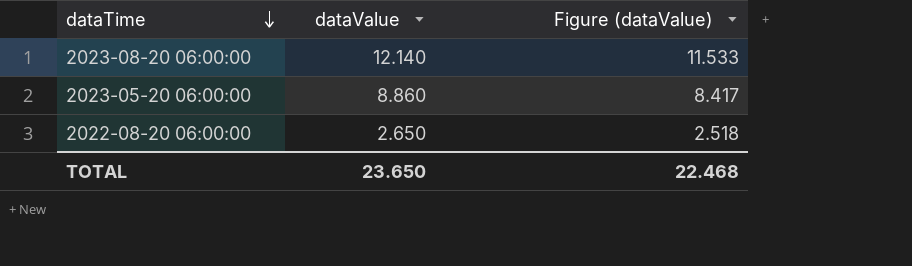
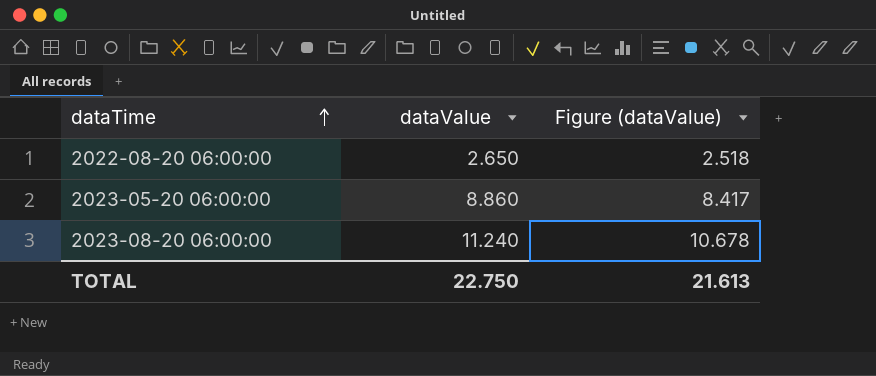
row order: dataTime descending -> dataTime ascending
2023-08-20 06:00:00 | dataValue: 12.140 -> 11.240
2023-08-20 06:00:00 | Figure (dataValue): 11.533 -> 10.678
TOTAL | dataValue: 23.650 -> 22.750
TOTAL | Figure (dataValue): 22.468 -> 21.613

